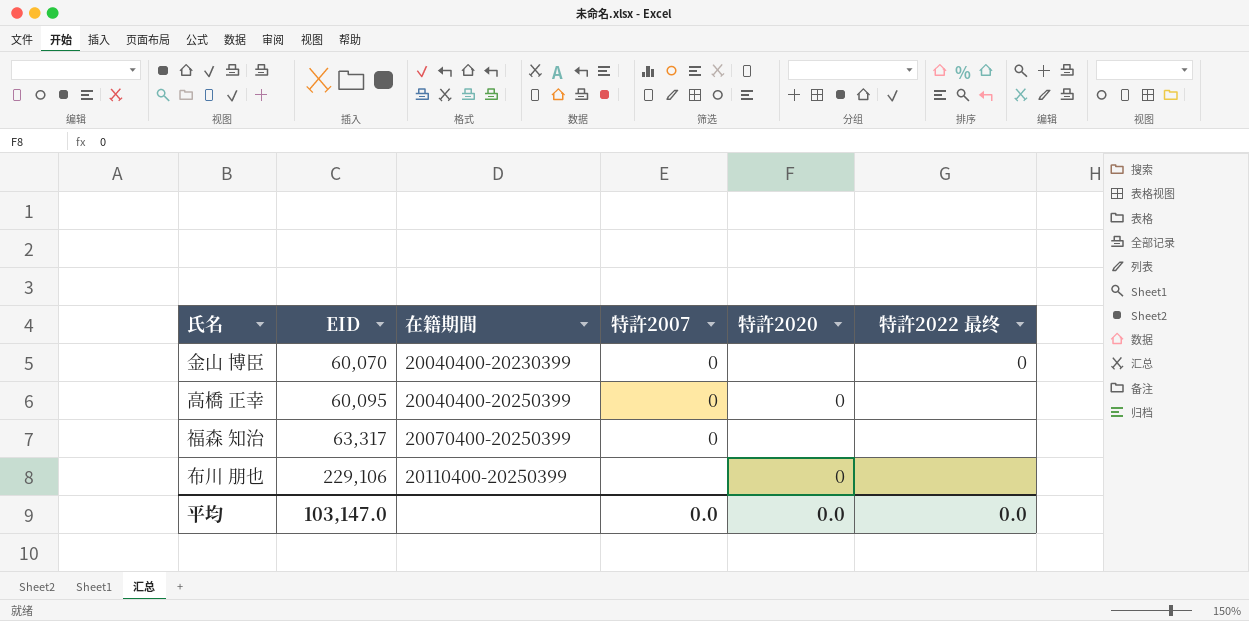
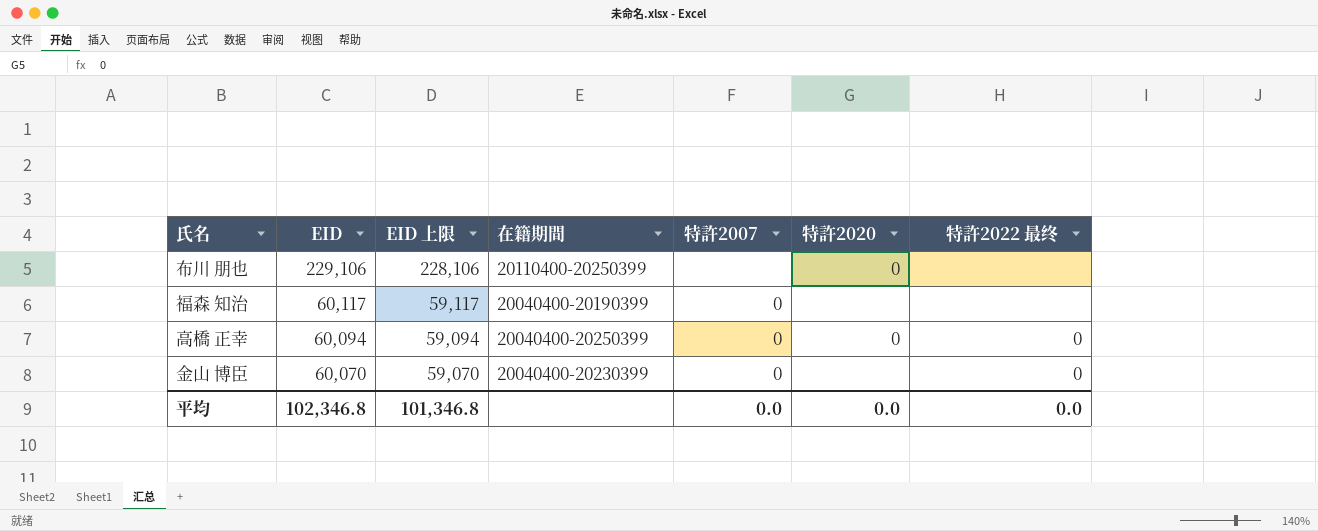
row order: EID ascending -> EID descending
column EID 上限 | formula: none -> [EID] - 1000
福森 知治 | EID: 63,317 -> 60,117
福森 知治 | 在籍期間: 20070400-20250399 -> 20040400-20190399
高橋 正幸 | EID: 60,095 -> 60,094
高橋 正幸 | 特許2022 最终: none -> 0
平均 | EID: 103,147.0 -> 102,346.8

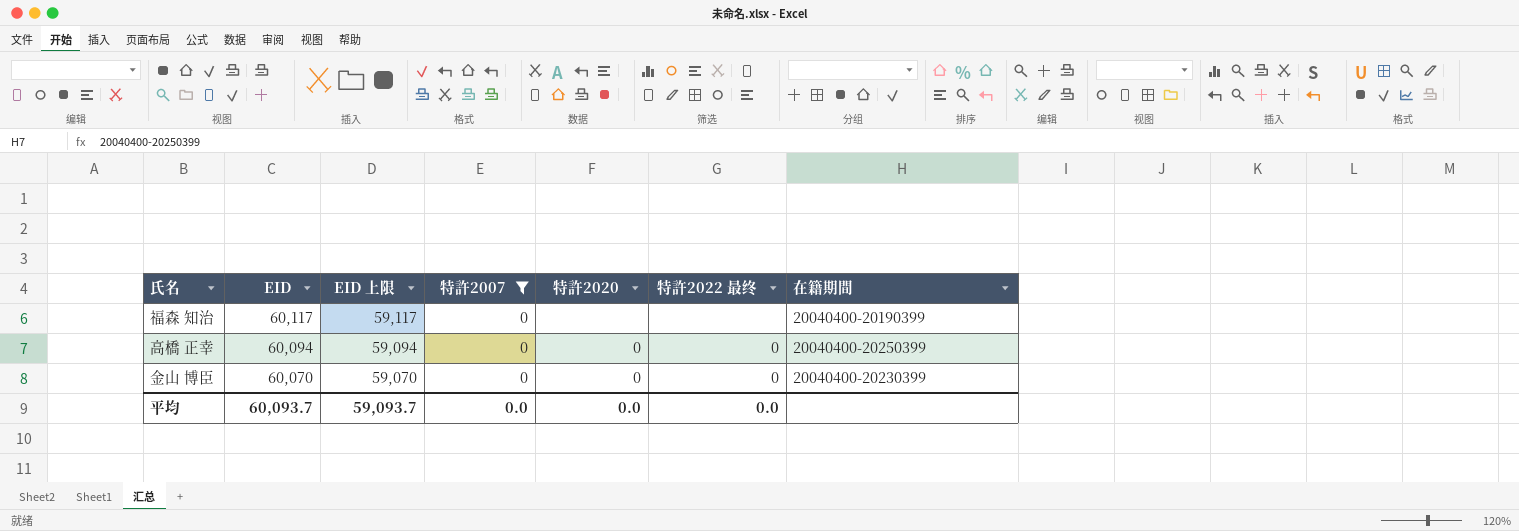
filter: none -> 特許2007 = 0
column 在籍期間 | position: 4 -> 7
金山 博臣 | 特許2020: none -> 0
平均 | EID: 102,346.8 -> 60,093.7
平均 | EID 上限: 101,346.8 -> 59,093.7

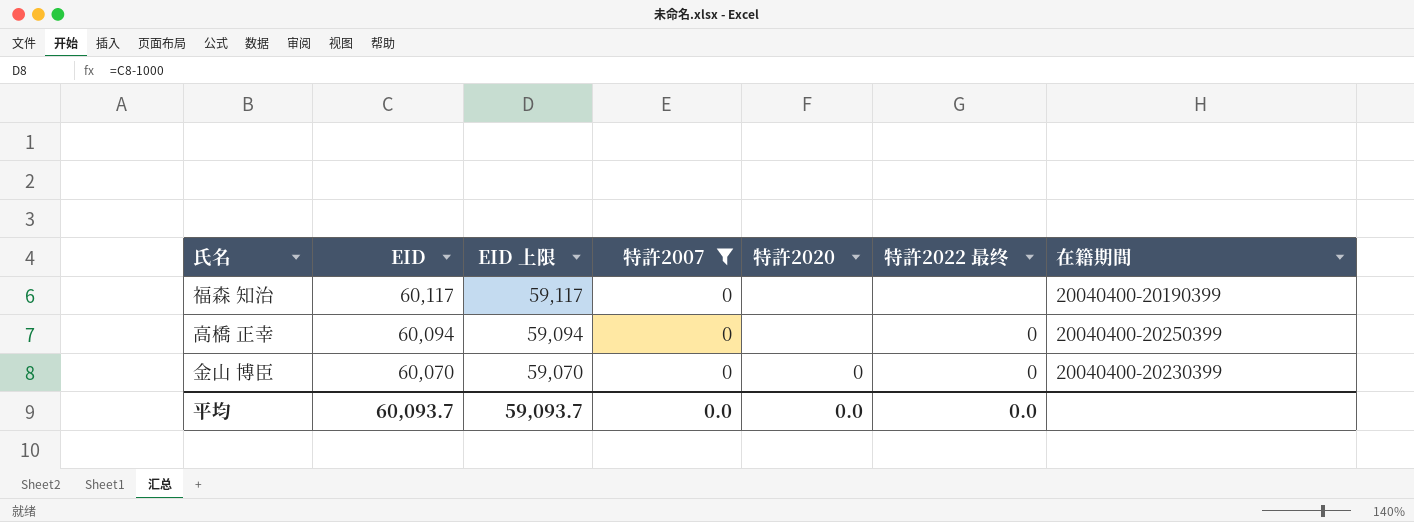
高橋 正幸 | 特許2020: 0 -> none

